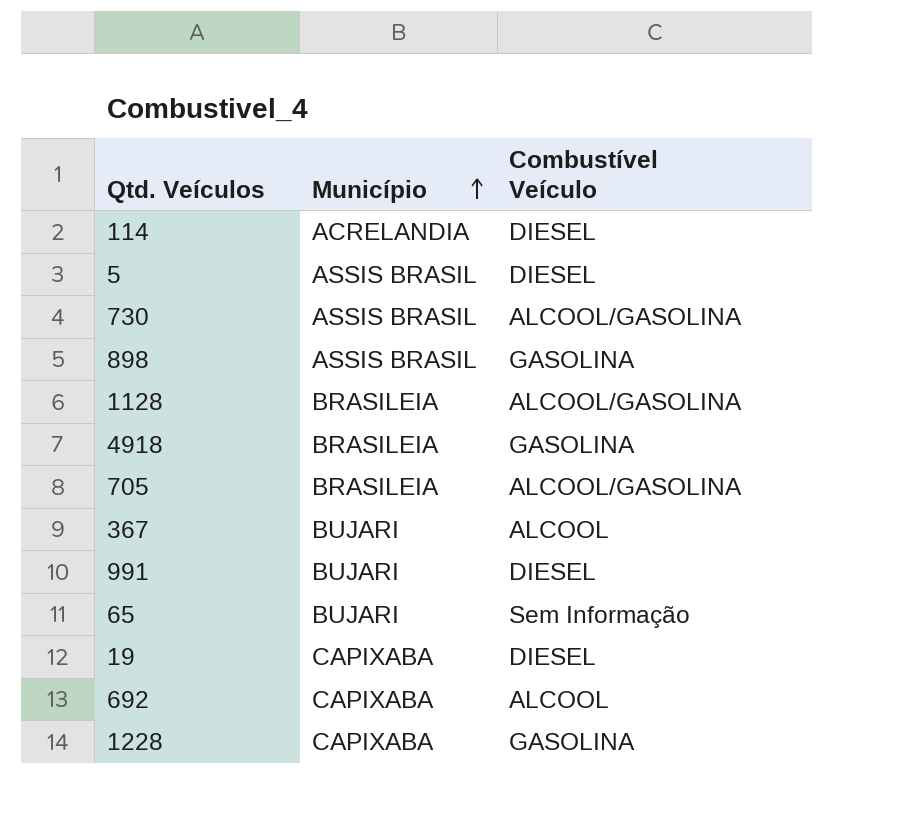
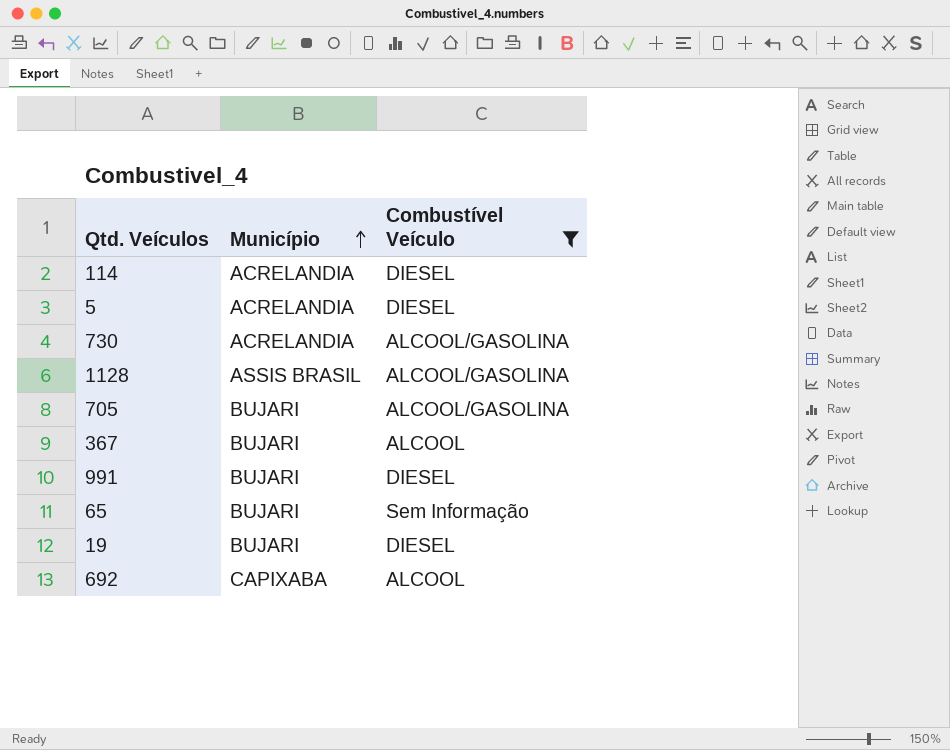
filter: none -> Combustível Veículo != GASOLINA
5 | Município: ASSIS BRASIL -> ACRELANDIA
730 | Município: ASSIS BRASIL -> ACRELANDIA
1128 | Município: BRASILEIA -> ASSIS BRASIL
705 | Município: BRASILEIA -> BUJARI
19 | Município: CAPIXABA -> BUJARI

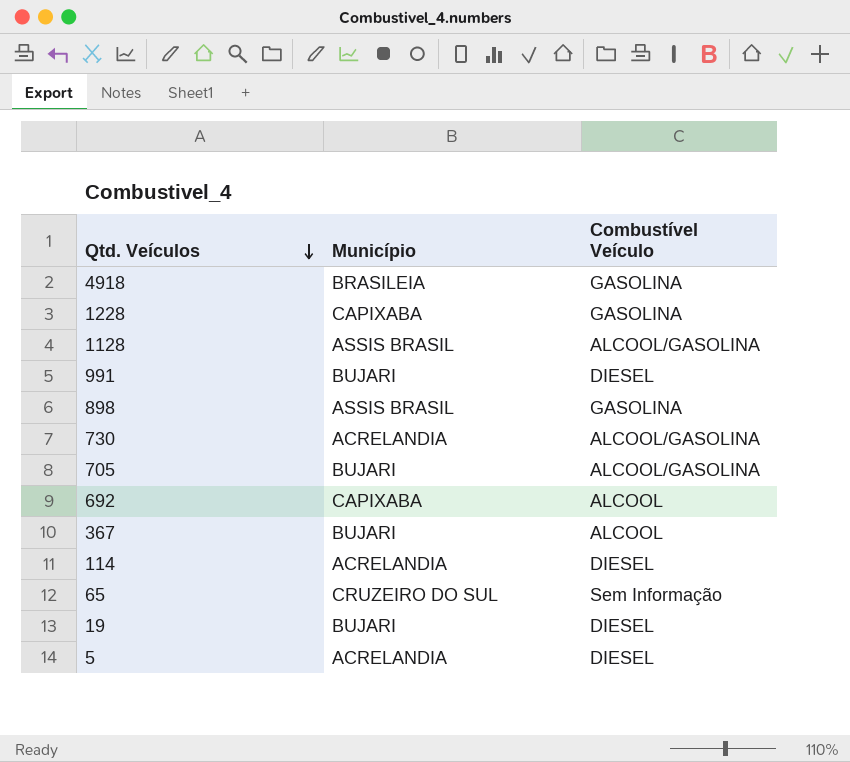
filter: Combustível Veículo != GASOLINA -> none
row order: Município ascending -> Qtd. Veículos descending
65 | Município: BUJARI -> CRUZEIRO DO SUL

